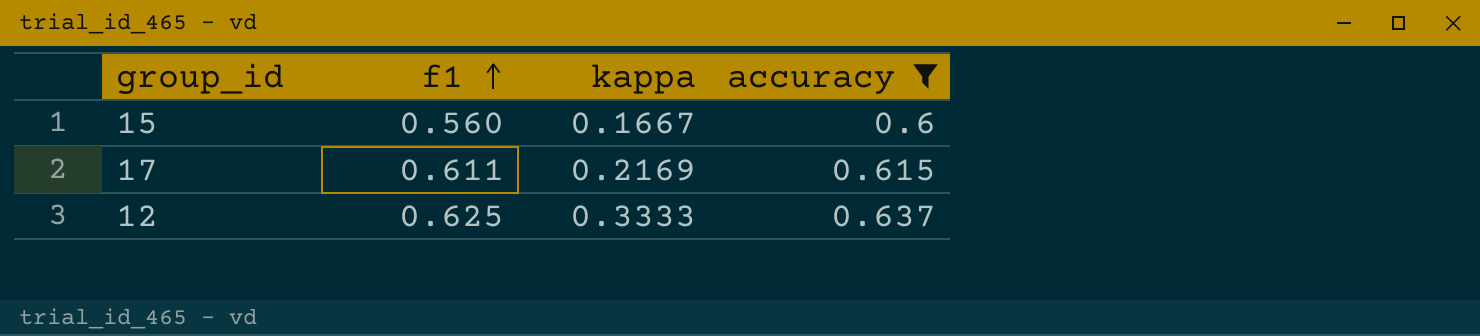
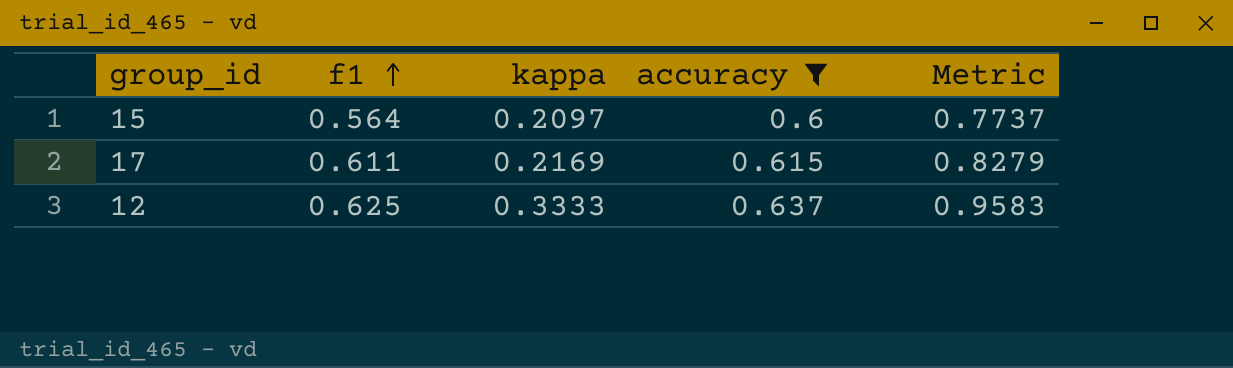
column Metric | formula: none -> [f1] + [kappa]
15 | f1: 0.560 -> 0.564
15 | kappa: 0.1667 -> 0.2097

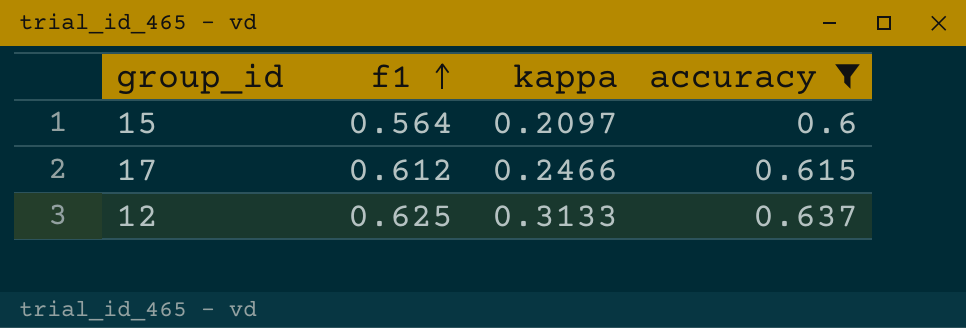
column Metric | formula: [f1] + [kappa] -> none
17 | f1: 0.611 -> 0.612
17 | kappa: 0.2169 -> 0.2466
12 | kappa: 0.3333 -> 0.3133

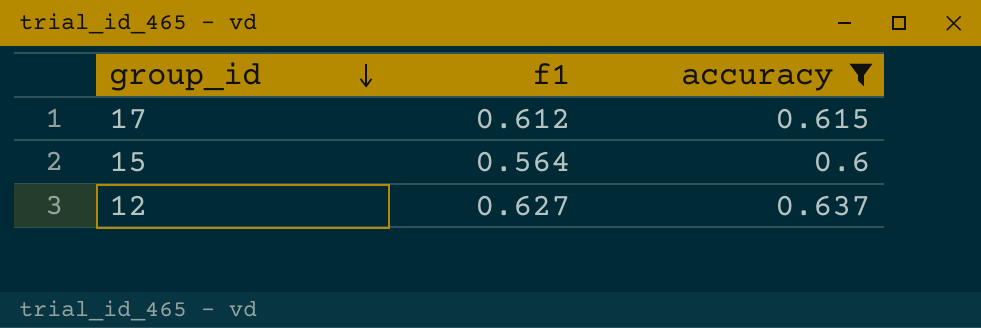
row order: f1 ascending -> group_id descending
column kappa | position: 3 -> none
12 | f1: 0.625 -> 0.627

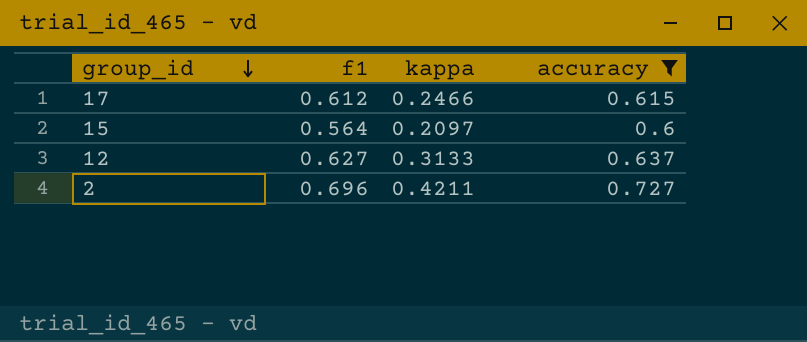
column kappa | position: none -> 3
row 2: none -> 0.696 | 0.4211 | 0.727

